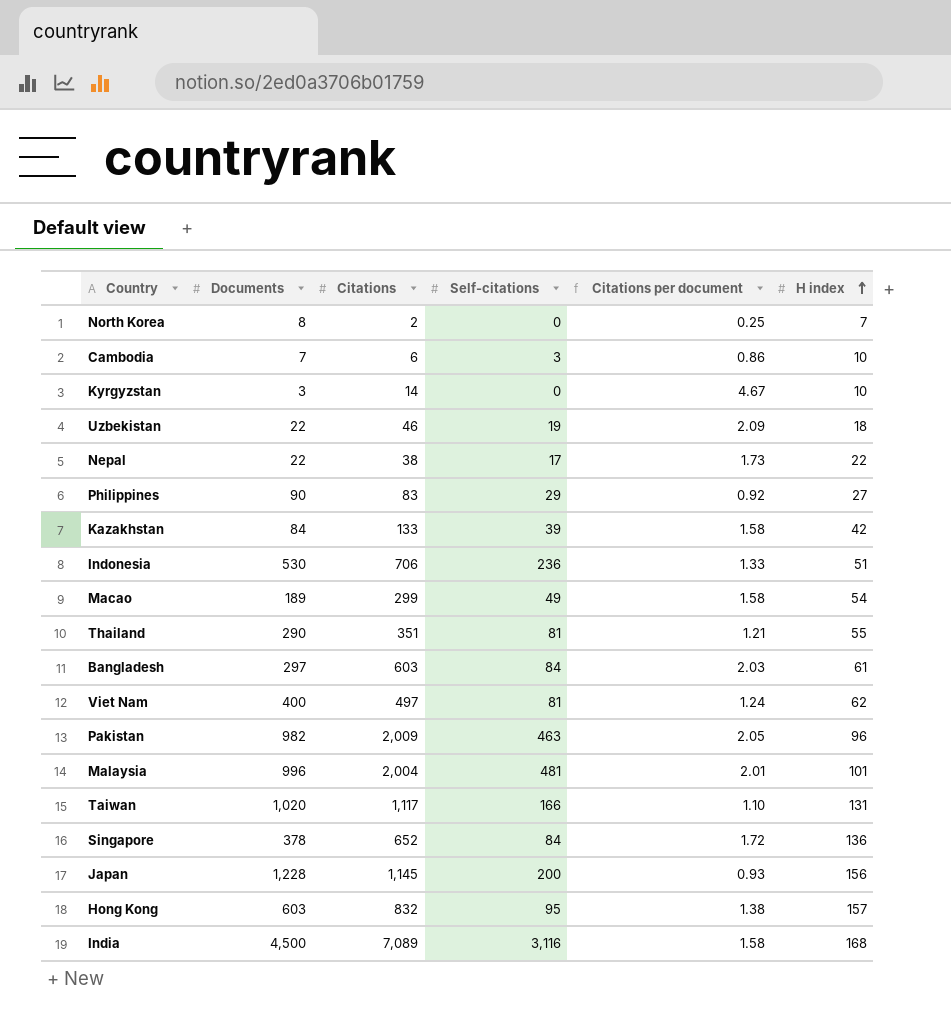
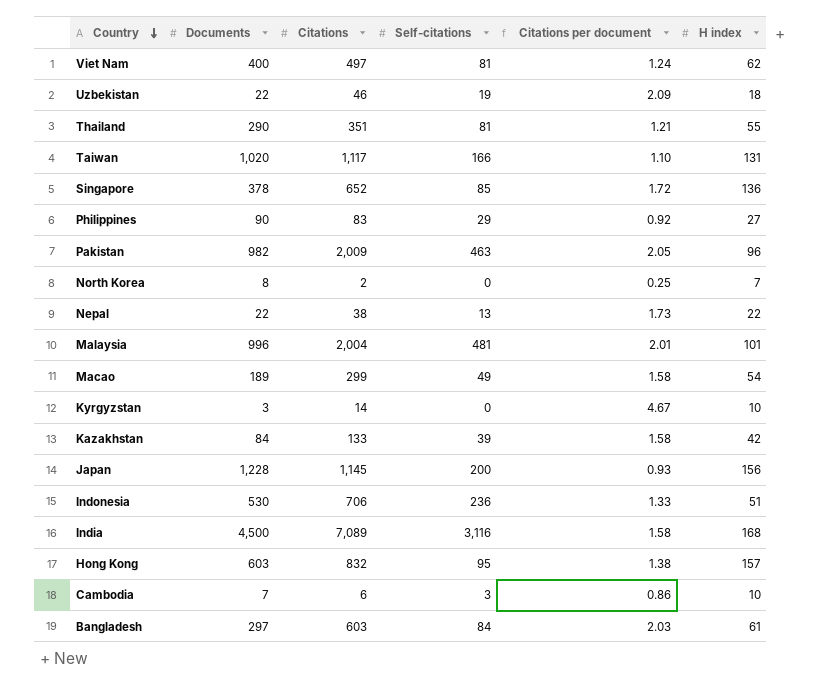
row order: H index ascending -> Country descending
Singapore | Self-citations: 84 -> 85
Nepal | Self-citations: 17 -> 13

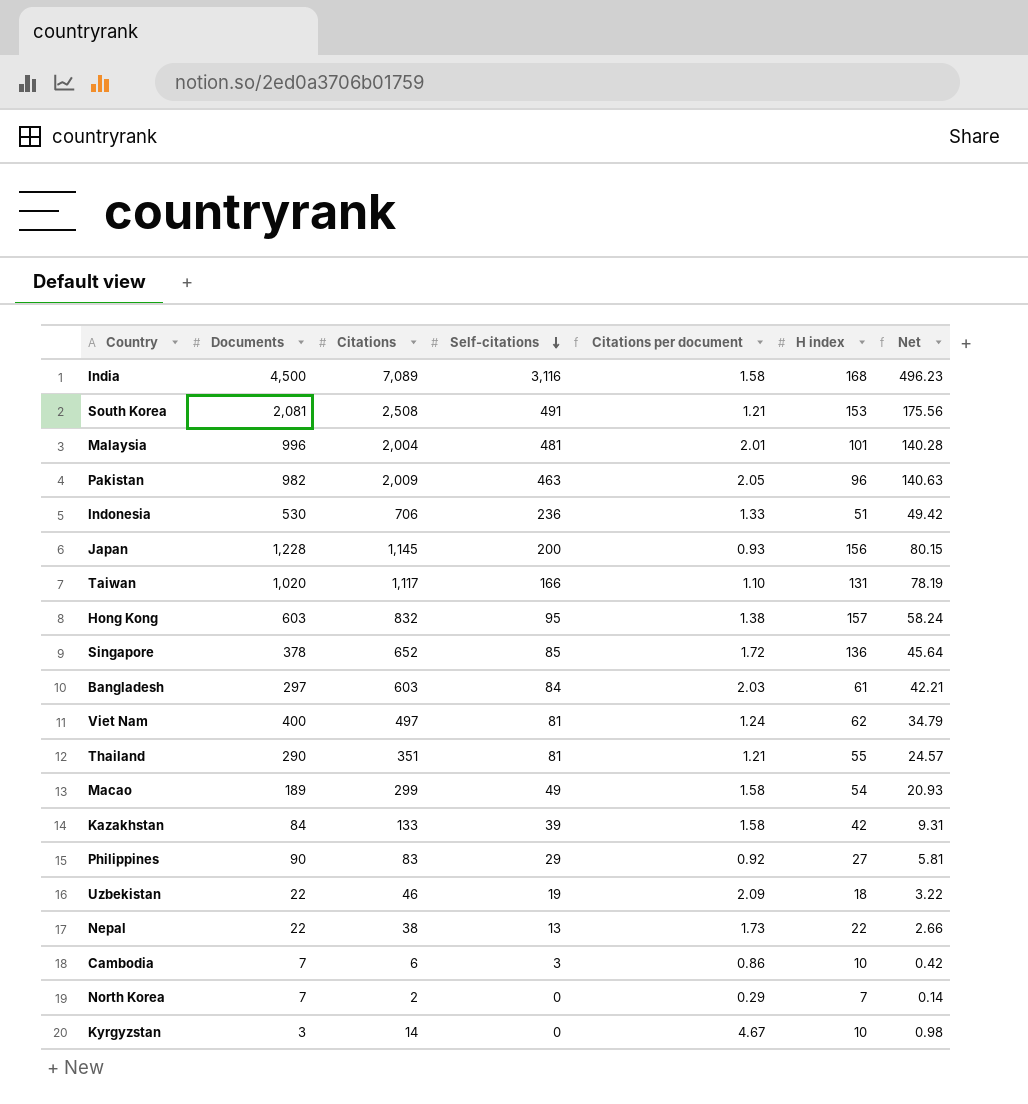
row order: Country descending -> Self-citations descending
column Net | formula: none -> [Citations] * 0.07
row South Korea: none -> 2,081 | 2,508 | 491 | 1.21 | 153 | 175.56
North Korea | Documents: 8 -> 7
North Korea | Citations per document: 0.25 -> 0.29

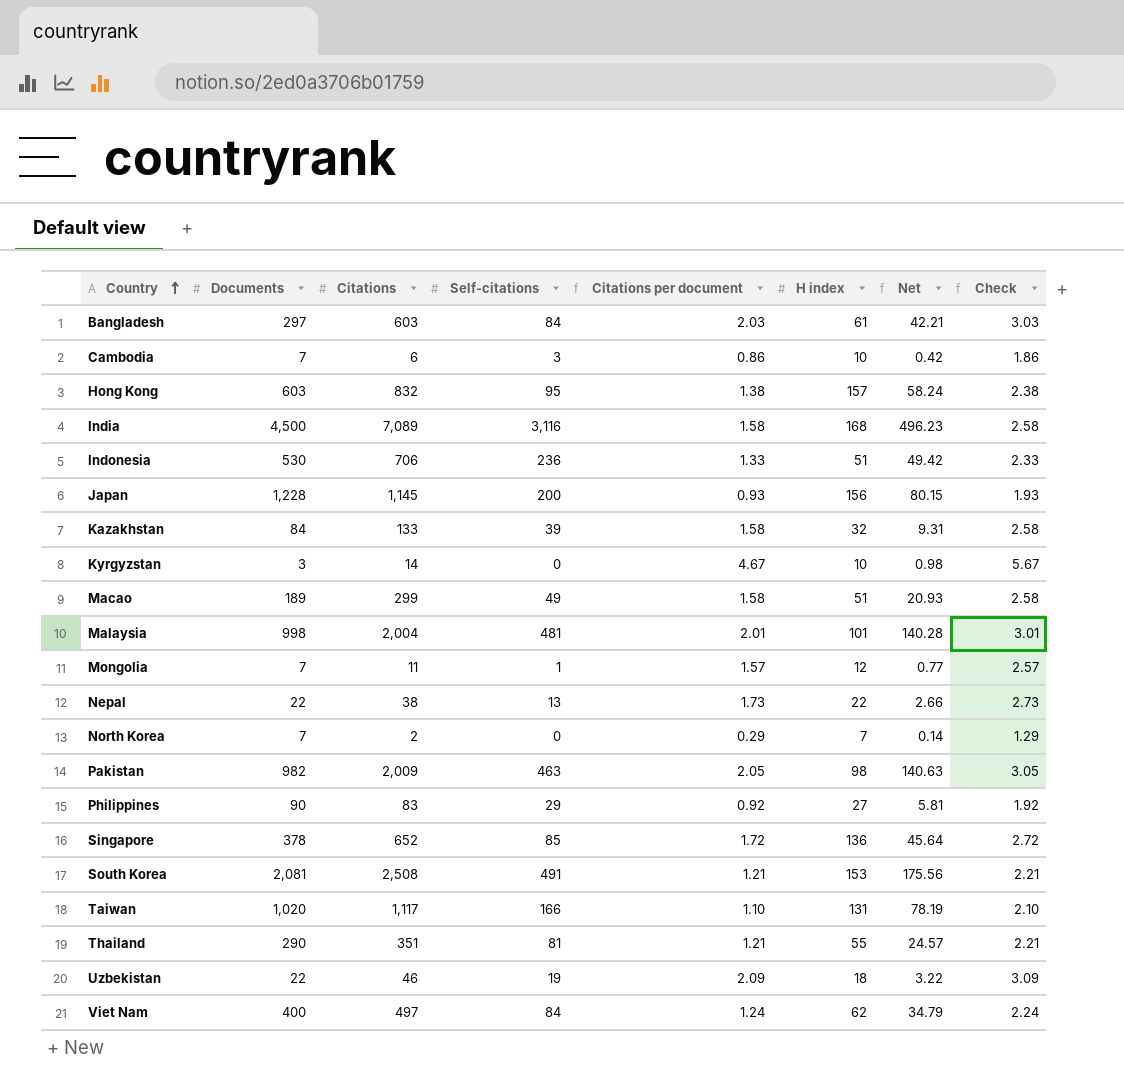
row order: Self-citations descending -> Country ascending
column Check | formula: none -> [Citations per document] + 1
Kazakhstan | H index: 42 -> 32
Macao | H index: 54 -> 51
Malaysia | Documents: 996 -> 998
row Mongolia: none -> 7 | 11 | 1 | 1.57 | 12 | 0.77 | 2.57
Pakistan | H index: 96 -> 98
Viet Nam | Self-citations: 81 -> 84

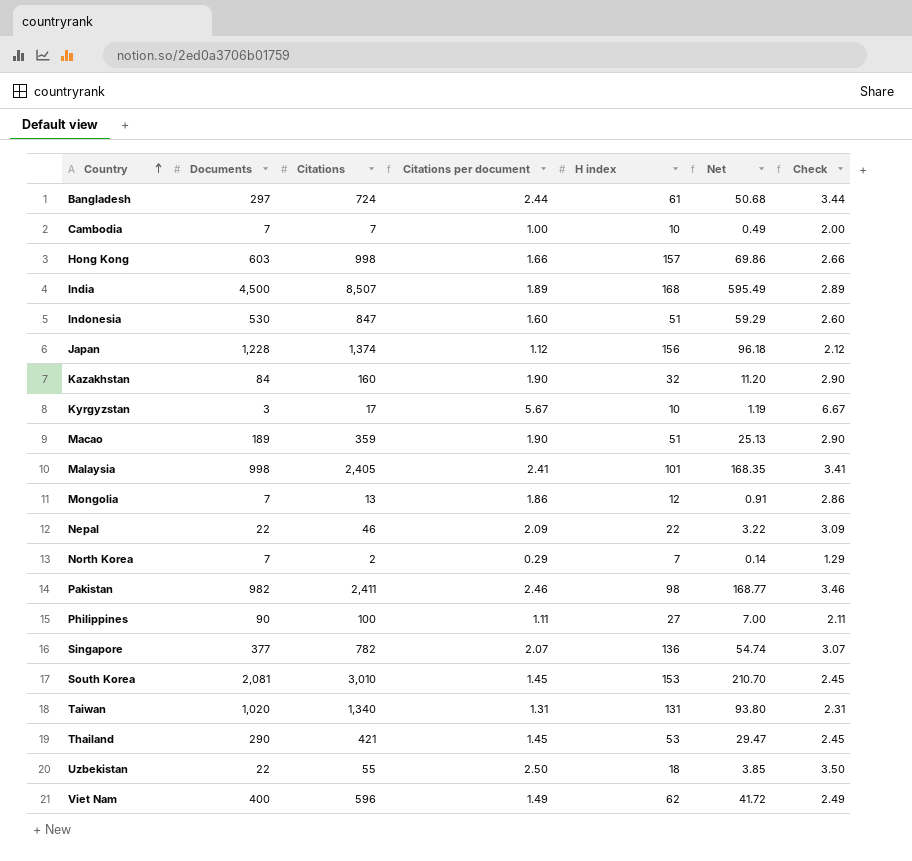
column Self-citations | position: 4 -> none
Bangladesh | Citations: 603 -> 724
Bangladesh | Citations per document: 2.03 -> 2.44
Bangladesh | Net: 42.21 -> 50.68
Bangladesh | Check: 3.03 -> 3.44
Cambodia | Citations: 6 -> 7
Cambodia | Citations per document: 0.86 -> 1.00
Cambodia | Net: 0.42 -> 0.49
Cambodia | Check: 1.86 -> 2.00
Hong Kong | Citations: 832 -> 998
Hong Kong | Citations per document: 1.38 -> 1.66
Hong Kong | Net: 58.24 -> 69.86
Hong Kong | Check: 2.38 -> 2.66
India | Citations: 7,089 -> 8,507
India | Citations per document: 1.58 -> 1.89
India | Net: 496.23 -> 595.49
India | Check: 2.58 -> 2.89
Indonesia | Citations: 706 -> 847
Indonesia | Citations per document: 1.33 -> 1.60
Indonesia | Net: 49.42 -> 59.29
Indonesia | Check: 2.33 -> 2.60
Japan | Citations: 1,145 -> 1,374
Japan | Citations per document: 0.93 -> 1.12
Japan | Net: 80.15 -> 96.18
Japan | Check: 1.93 -> 2.12
Kazakhstan | Citations: 133 -> 160
Kazakhstan | Citations per document: 1.58 -> 1.90
Kazakhstan | Net: 9.31 -> 11.20
Kazakhstan | Check: 2.58 -> 2.90
Kyrgyzstan | Citations: 14 -> 17
Kyrgyzstan | Citations per document: 4.67 -> 5.67
Kyrgyzstan | Net: 0.98 -> 1.19
Kyrgyzstan | Check: 5.67 -> 6.67
Macao | Citations: 299 -> 359
Macao | Citations per document: 1.58 -> 1.90
Macao | Net: 20.93 -> 25.13
Macao | Check: 2.58 -> 2.90
Malaysia | Citations: 2,004 -> 2,405
Malaysia | Citations per document: 2.01 -> 2.41
Malaysia | Net: 140.28 -> 168.35
Malaysia | Check: 3.01 -> 3.41
Mongolia | Citations: 11 -> 13
Mongolia | Citations per document: 1.57 -> 1.86
Mongolia | Net: 0.77 -> 0.91
Mongolia | Check: 2.57 -> 2.86
Nepal | Citations: 38 -> 46
Nepal | Citations per document: 1.73 -> 2.09
Nepal | Net: 2.66 -> 3.22
Nepal | Check: 2.73 -> 3.09
Pakistan | Citations: 2,009 -> 2,411
Pakistan | Citations per document: 2.05 -> 2.46
Pakistan | Net: 140.63 -> 168.77
Pakistan | Check: 3.05 -> 3.46
Philippines | Citations: 83 -> 100
Philippines | Citations per document: 0.92 -> 1.11
Philippines | Net: 5.81 -> 7.00
Philippines | Check: 1.92 -> 2.11
Singapore | Documents: 378 -> 377
Singapore | Citations: 652 -> 782
Singapore | Citations per document: 1.72 -> 2.07
Singapore | Net: 45.64 -> 54.74
Singapore | Check: 2.72 -> 3.07
South Korea | Citations: 2,508 -> 3,010
South Korea | Citations per document: 1.21 -> 1.45
South Korea | Net: 175.56 -> 210.70
South Korea | Check: 2.21 -> 2.45
Taiwan | Citations: 1,117 -> 1,340
Taiwan | Citations per document: 1.10 -> 1.31
Taiwan | Net: 78.19 -> 93.80
Taiwan | Check: 2.10 -> 2.31
Thailand | Citations: 351 -> 421
Thailand | Citations per document: 1.21 -> 1.45
Thailand | H index: 55 -> 53
Thailand | Net: 24.57 -> 29.47
Thailand | Check: 2.21 -> 2.45
Uzbekistan | Citations: 46 -> 55
Uzbekistan | Citations per document: 2.09 -> 2.50
Uzbekistan | Net: 3.22 -> 3.85
Uzbekistan | Check: 3.09 -> 3.50
Viet Nam | Citations: 497 -> 596
Viet Nam | Citations per document: 1.24 -> 1.49
Viet Nam | Net: 34.79 -> 41.72
Viet Nam | Check: 2.24 -> 2.49

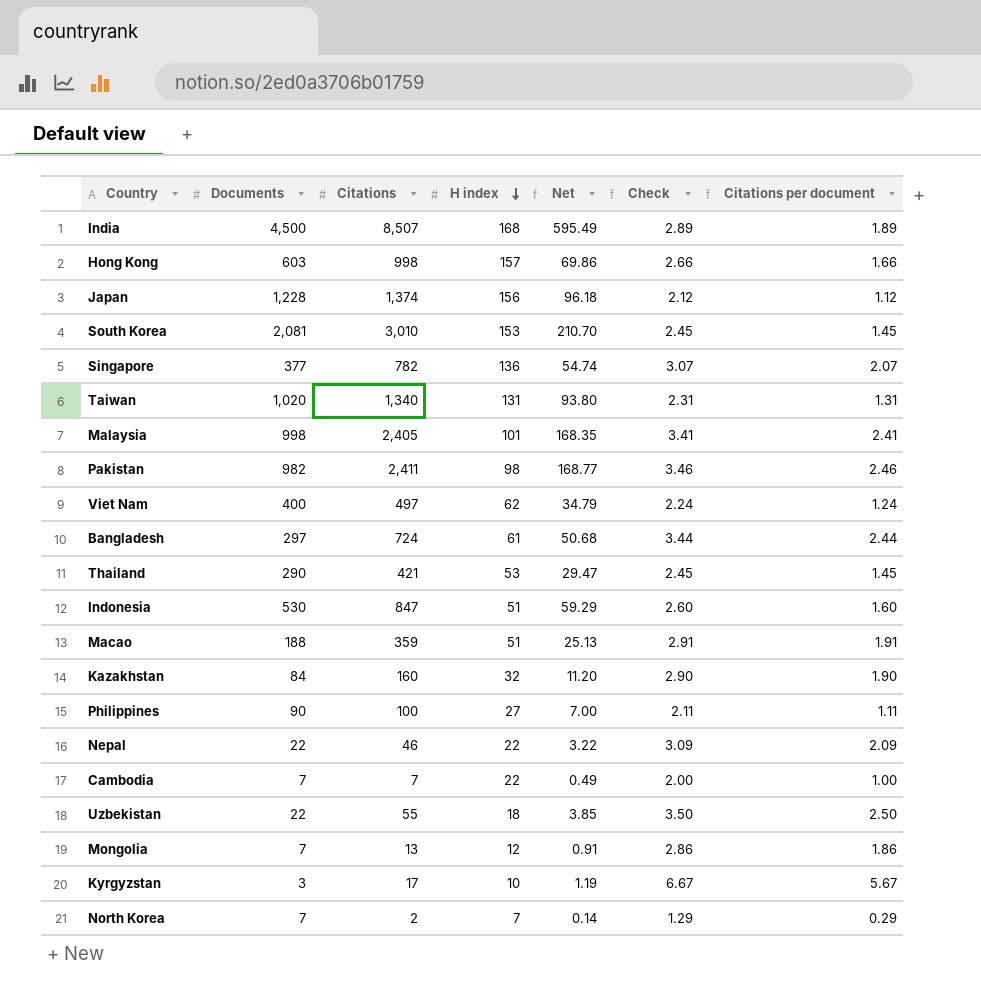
row order: Country ascending -> H index descending
column Citations per document | position: 4 -> 7
Viet Nam | Citations: 596 -> 497
Viet Nam | Net: 41.72 -> 34.79
Viet Nam | Check: 2.49 -> 2.24
Viet Nam | Citations per document: 1.49 -> 1.24
Macao | Documents: 189 -> 188
Macao | Check: 2.90 -> 2.91
Macao | Citations per document: 1.90 -> 1.91
Cambodia | H index: 10 -> 22

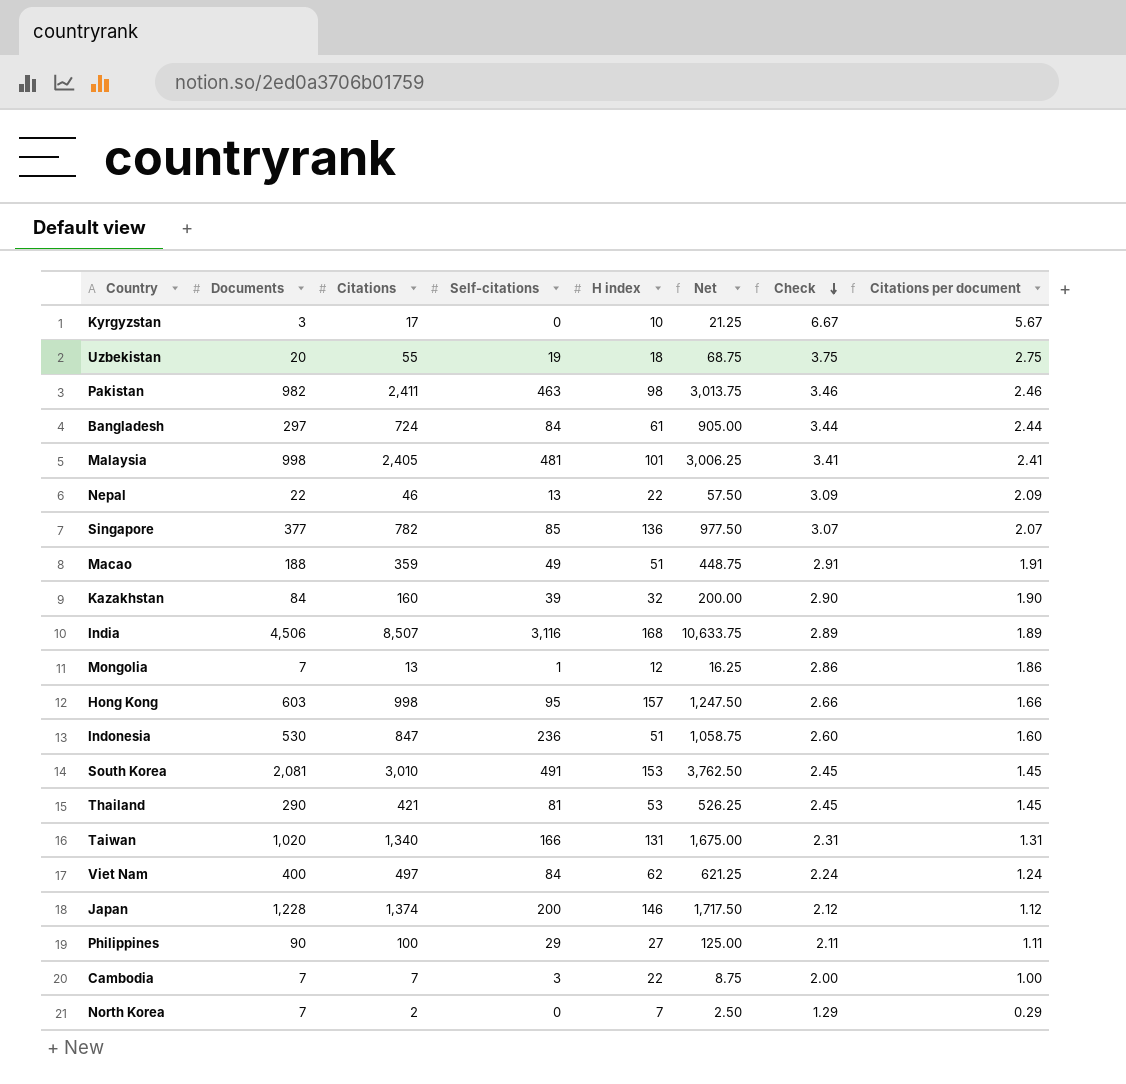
row order: H index descending -> Check descending
column Self-citations | position: none -> 4
column Net | formula: [Citations] * 0.07 -> [Citations] * 1.25
Uzbekistan | Documents: 22 -> 20
Uzbekistan | Check: 3.50 -> 3.75
Uzbekistan | Citations per document: 2.50 -> 2.75
India | Documents: 4,500 -> 4,506
Japan | H index: 156 -> 146

